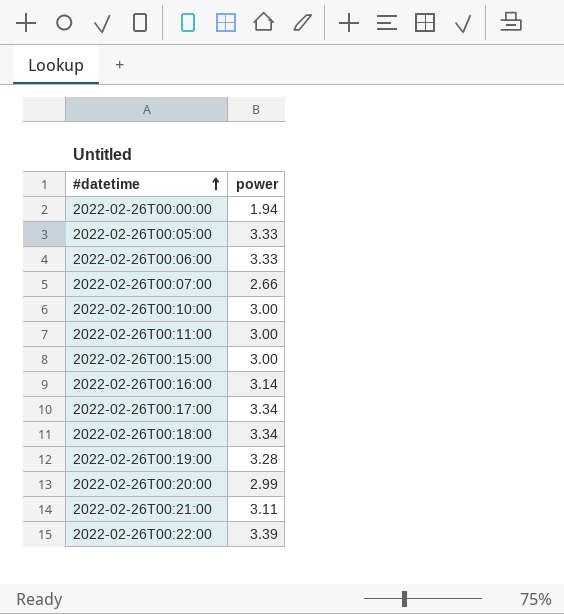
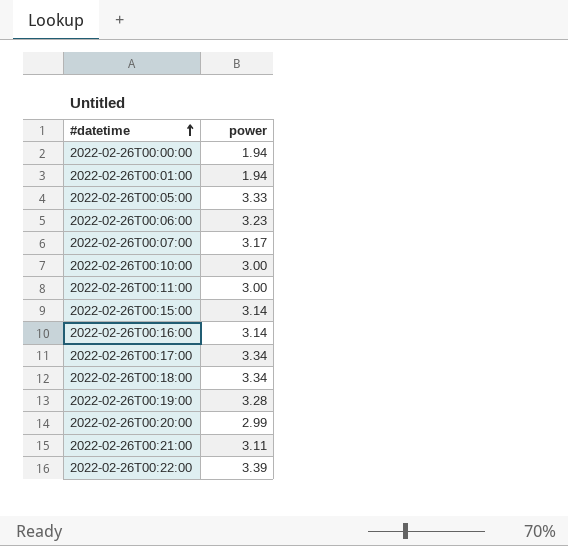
row 2022-02-26T00:01:00: none -> 1.94
2022-02-26T00:06:00 | power: 3.33 -> 3.23
2022-02-26T00:07:00 | power: 2.66 -> 3.17
2022-02-26T00:15:00 | power: 3.00 -> 3.14

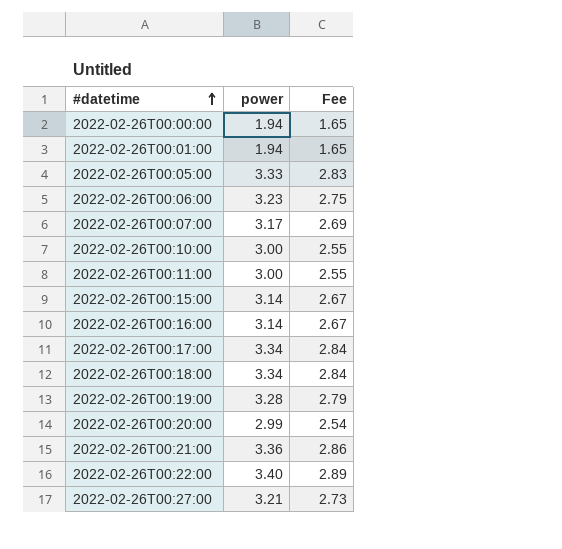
column Fee | formula: none -> [power] * 0.85
2022-02-26T00:21:00 | power: 3.11 -> 3.36
2022-02-26T00:22:00 | power: 3.39 -> 3.40
row 2022-02-26T00:27:00: none -> 3.21 | 2.73

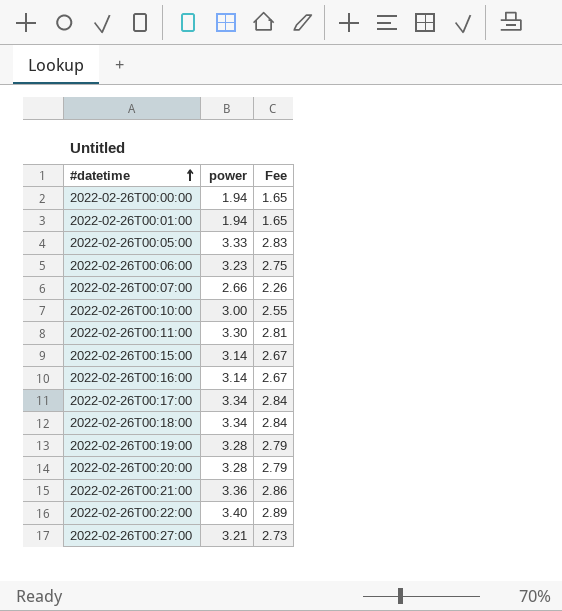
2022-02-26T00:07:00 | power: 3.17 -> 2.66
2022-02-26T00:07:00 | Fee: 2.69 -> 2.26
2022-02-26T00:11:00 | power: 3.00 -> 3.30
2022-02-26T00:11:00 | Fee: 2.55 -> 2.81
2022-02-26T00:20:00 | power: 2.99 -> 3.28
2022-02-26T00:20:00 | Fee: 2.54 -> 2.79

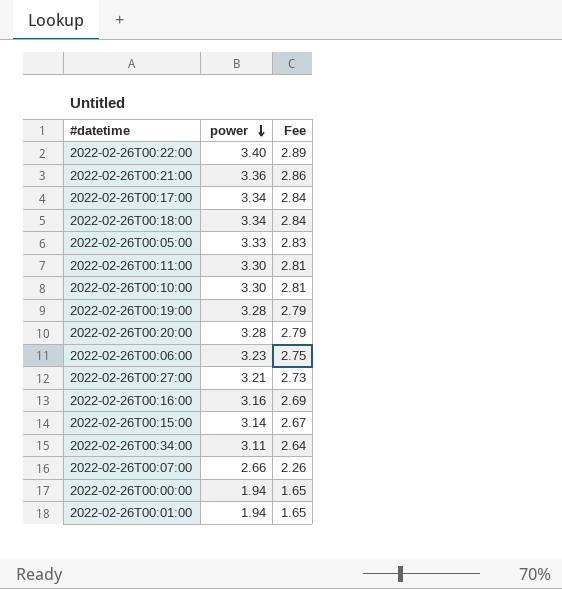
row order: #datetime ascending -> power descending
2022-02-26T00:10:00 | power: 3.00 -> 3.30
2022-02-26T00:10:00 | Fee: 2.55 -> 2.81
2022-02-26T00:16:00 | power: 3.14 -> 3.16
2022-02-26T00:16:00 | Fee: 2.67 -> 2.69
row 2022-02-26T00:34:00: none -> 3.11 | 2.64

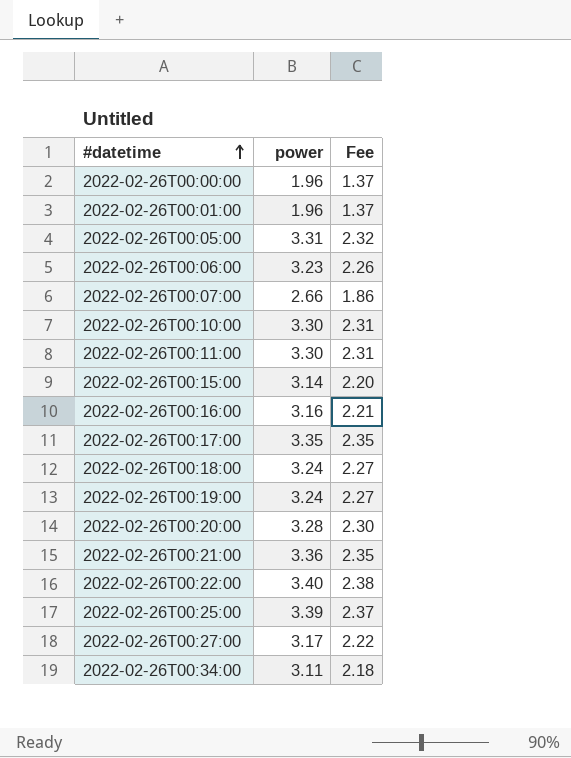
row order: power descending -> #datetime ascending
column Fee | formula: [power] * 0.85 -> [power] * 0.7
2022-02-26T00:00:00 | power: 1.94 -> 1.96
2022-02-26T00:01:00 | power: 1.94 -> 1.96
2022-02-26T00:05:00 | power: 3.33 -> 3.31
2022-02-26T00:17:00 | power: 3.34 -> 3.35
2022-02-26T00:18:00 | power: 3.34 -> 3.24
2022-02-26T00:19:00 | power: 3.28 -> 3.24
row 2022-02-26T00:25:00: none -> 3.39 | 2.37
2022-02-26T00:27:00 | power: 3.21 -> 3.17

